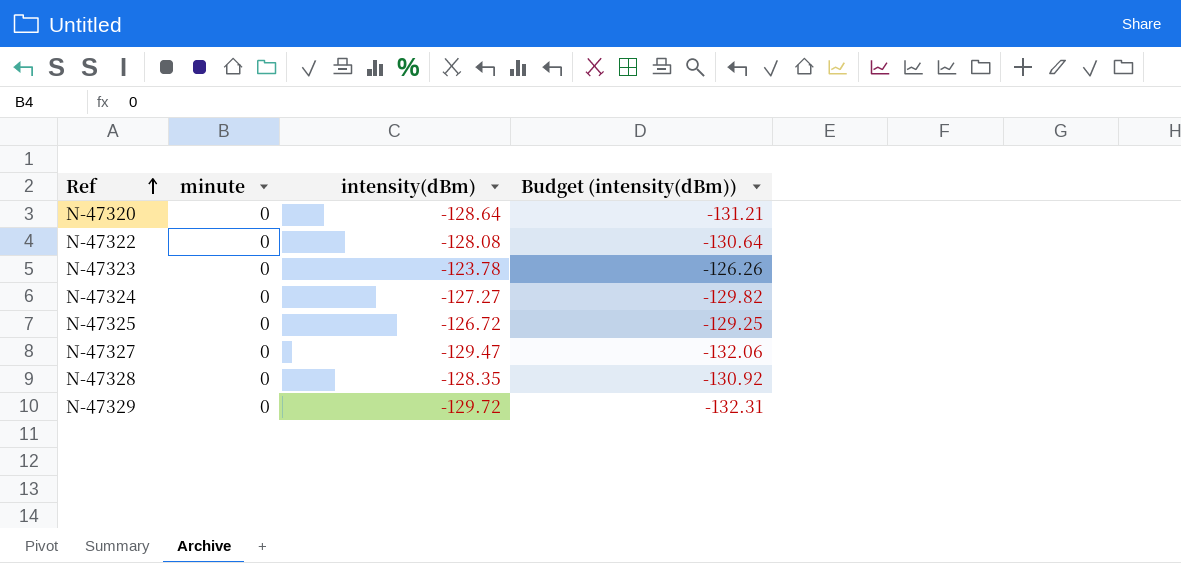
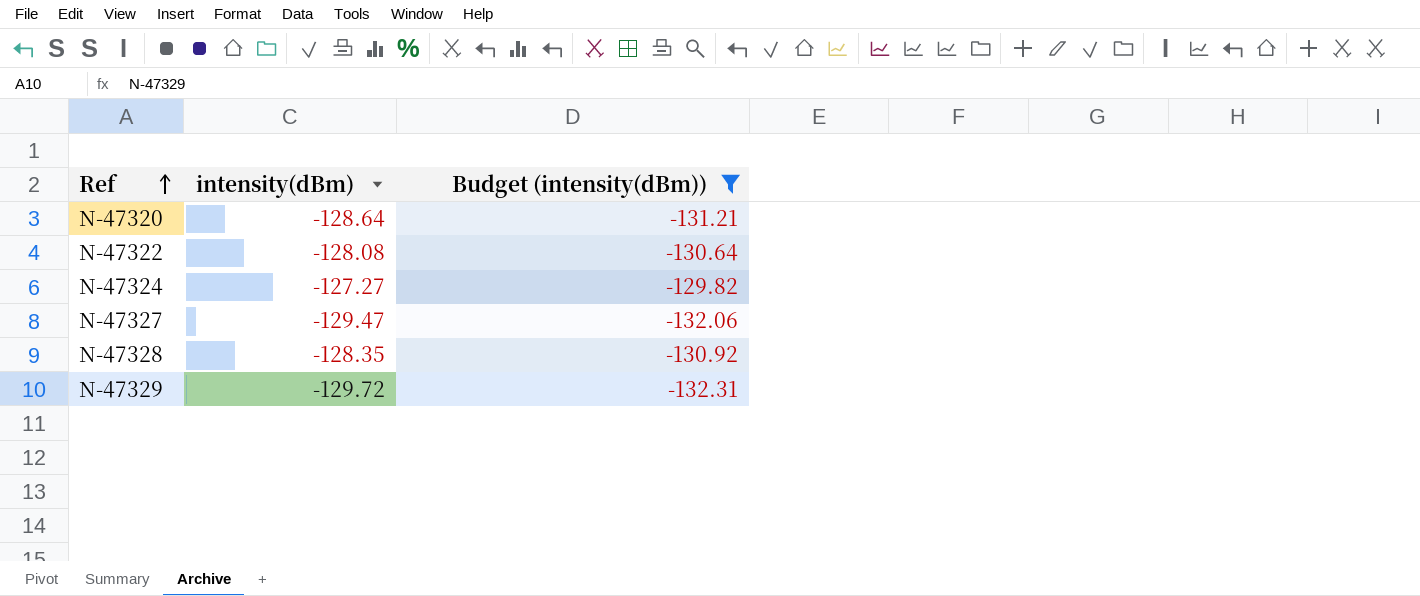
filter: none -> Budget (intensity(dBm)) <= -129.82
column minute | position: 2 -> none

